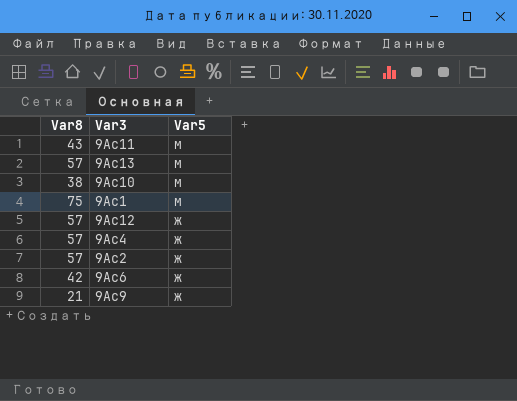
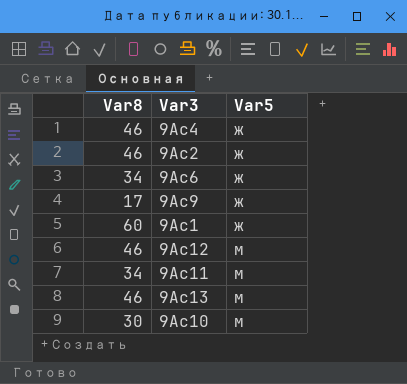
row order: Var5 descending -> Var5 ascending
9Ас4 | Var8: 57 -> 46
9Ас2 | Var8: 57 -> 46
9Ас6 | Var8: 42 -> 34
9Ас9 | Var8: 21 -> 17
9Ас1 | Var8: 75 -> 60
9Ас1 | Var5: м -> ж
9Ас12 | Var8: 57 -> 46
9Ас12 | Var5: ж -> м
9Ас11 | Var8: 43 -> 34
9Ас13 | Var8: 57 -> 46
9Ас10 | Var8: 38 -> 30

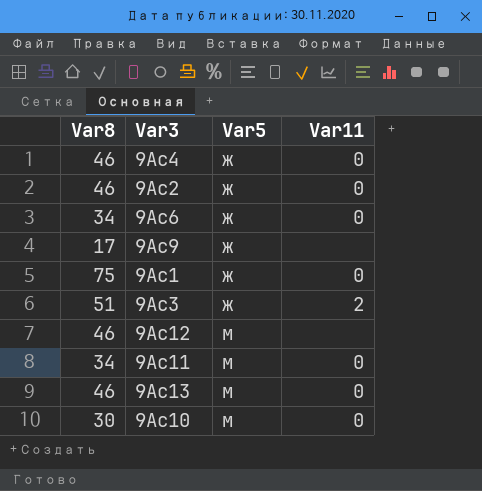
column Var11 | position: none -> 4
9Ас1 | Var8: 60 -> 75
row 9Ас3: none -> 51 | ж | 2

